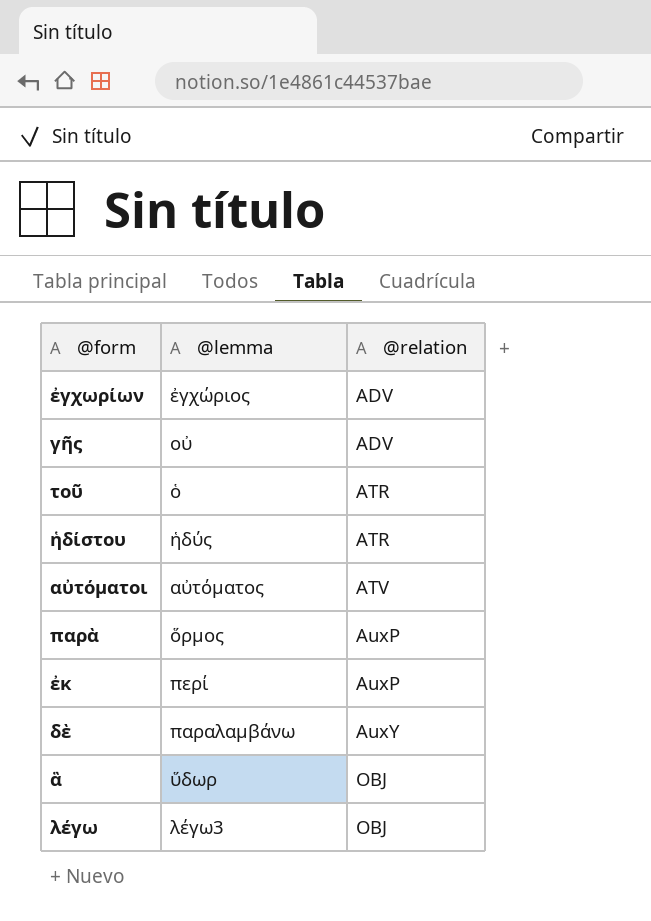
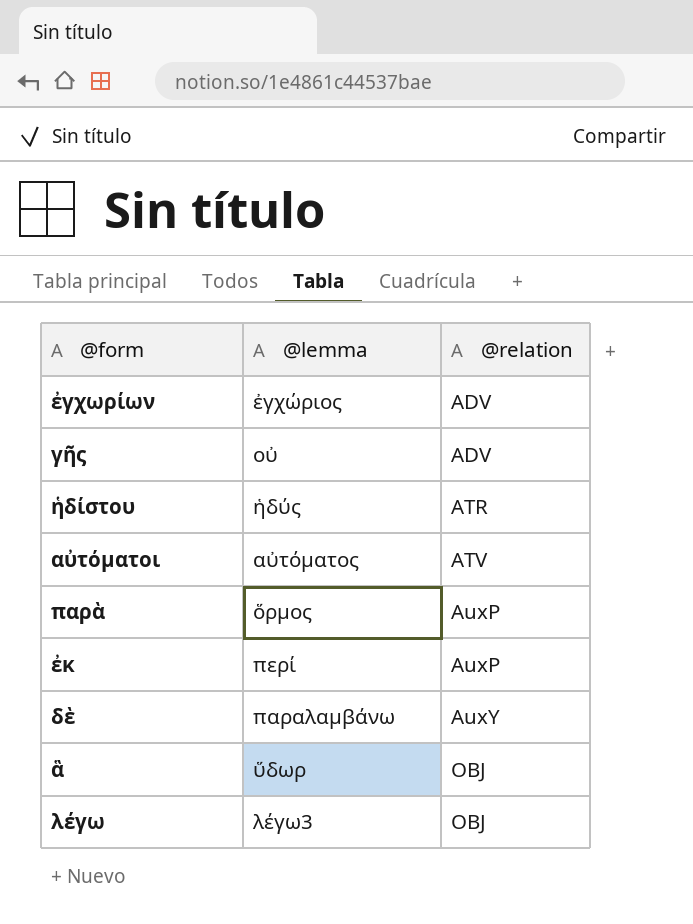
row τοῦ: ὁ | ATR -> none

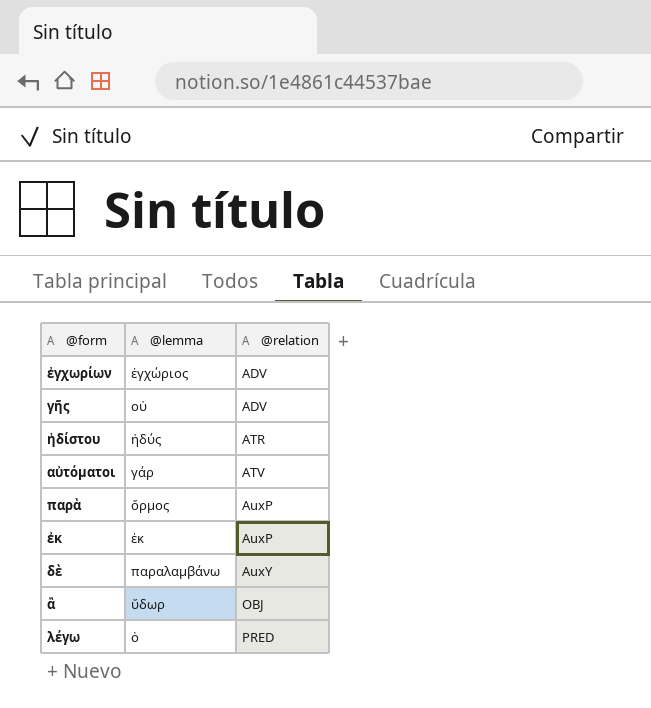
αὐτόματοι | @lemma: αὐτόματος -> γάρ
ἐκ | @lemma: περί -> ἐκ
λέγω | @lemma: λέγω3 -> ὁ
λέγω | @relation: OBJ -> PRED

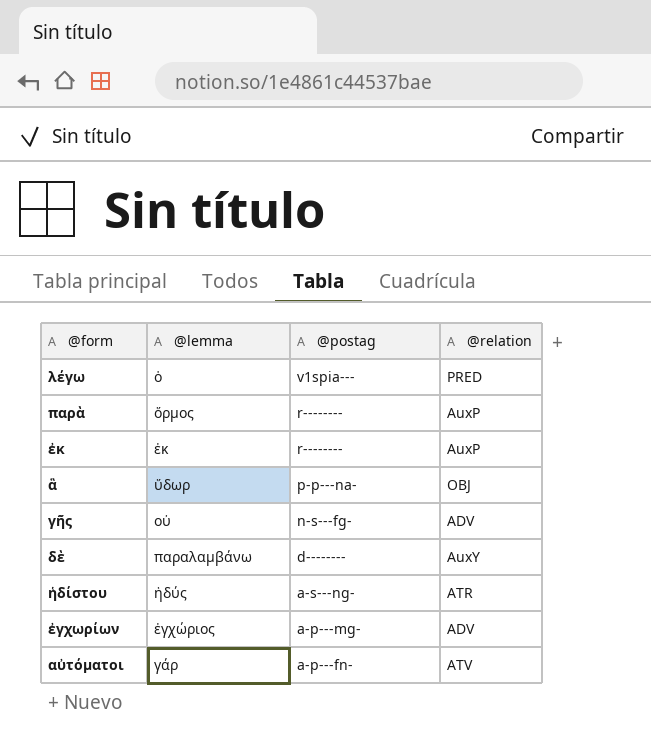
row order: @relation ascending -> @postag descending
column @postag | position: none -> 3

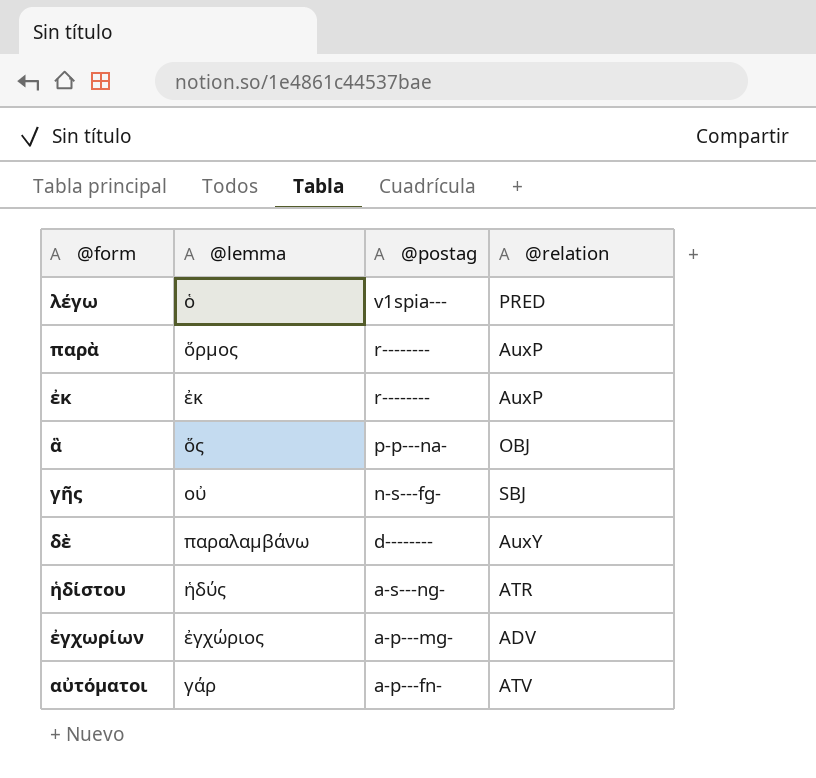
ἃ | @lemma: ὕδωρ -> ὅς
γῆς | @relation: ADV -> SBJ

